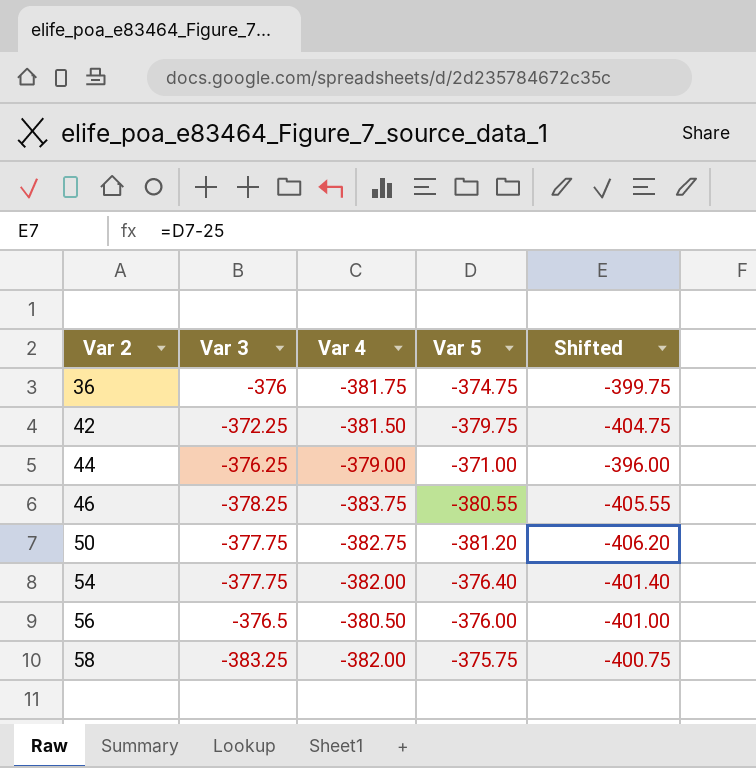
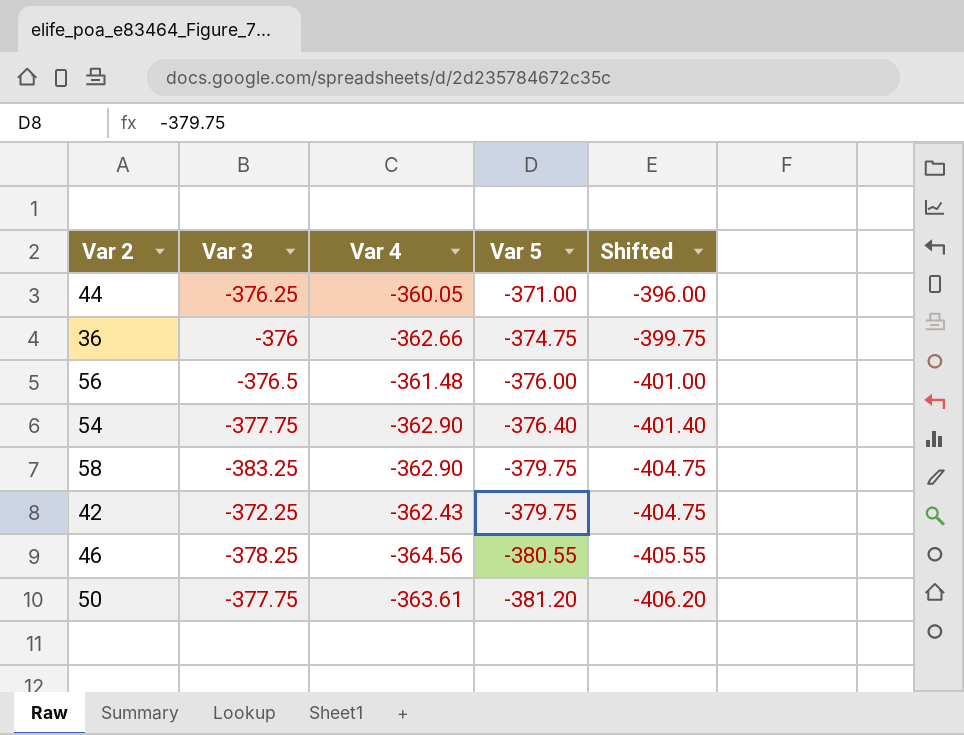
row order: Var 2 ascending -> Var 5 descending
44 | Var 4: -379.00 -> -360.05
36 | Var 4: -381.75 -> -362.66
56 | Var 4: -380.50 -> -361.48
54 | Var 4: -382.00 -> -362.90
58 | Var 4: -382.00 -> -362.90
58 | Var 5: -375.75 -> -379.75
58 | Shifted: -400.75 -> -404.75
42 | Var 4: -381.50 -> -362.43
46 | Var 4: -383.75 -> -364.56
50 | Var 4: -382.75 -> -363.61

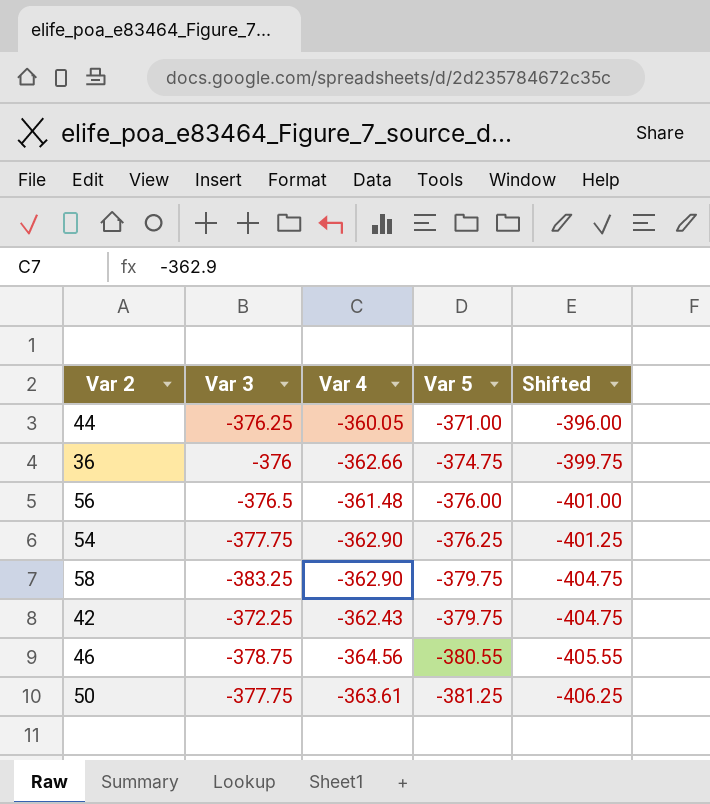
54 | Var 5: -376.40 -> -376.25
54 | Shifted: -401.40 -> -401.25
46 | Var 3: -378.25 -> -378.75
50 | Var 5: -381.20 -> -381.25
50 | Shifted: -406.20 -> -406.25

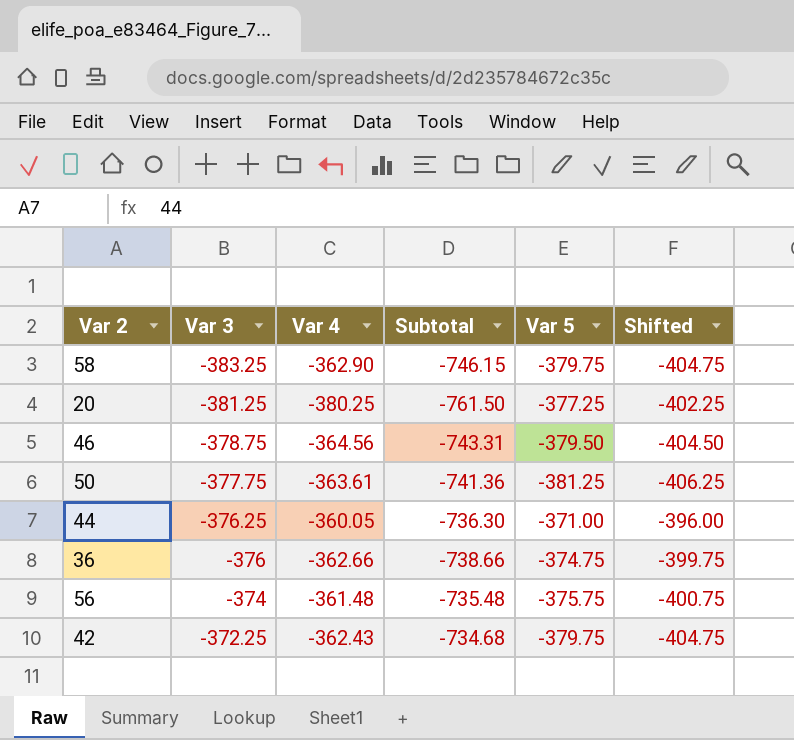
row order: Var 5 descending -> Var 3 ascending
column Subtotal | formula: none -> [Var 3] + [Var 4]
row 54: -377.75 | -362.90 | -376.25 | -401.25 -> none
row 20: none -> -381.25 | -380.25 | -761.50 | -377.25 | -402.25
46 | Var 5: -380.55 -> -379.50
46 | Shifted: -405.55 -> -404.50
56 | Var 3: -376.5 -> -374
56 | Var 5: -376.00 -> -375.75
56 | Shifted: -401.00 -> -400.75

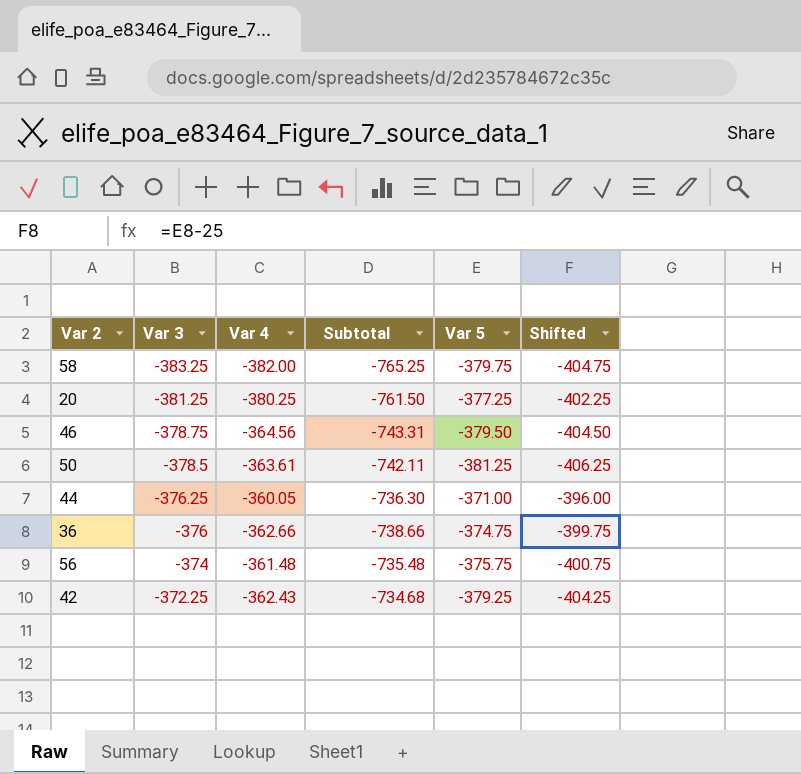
58 | Var 4: -362.90 -> -382.00
58 | Subtotal: -746.15 -> -765.25
50 | Var 3: -377.75 -> -378.5
50 | Subtotal: -741.36 -> -742.11
42 | Var 5: -379.75 -> -379.25
42 | Shifted: -404.75 -> -404.25

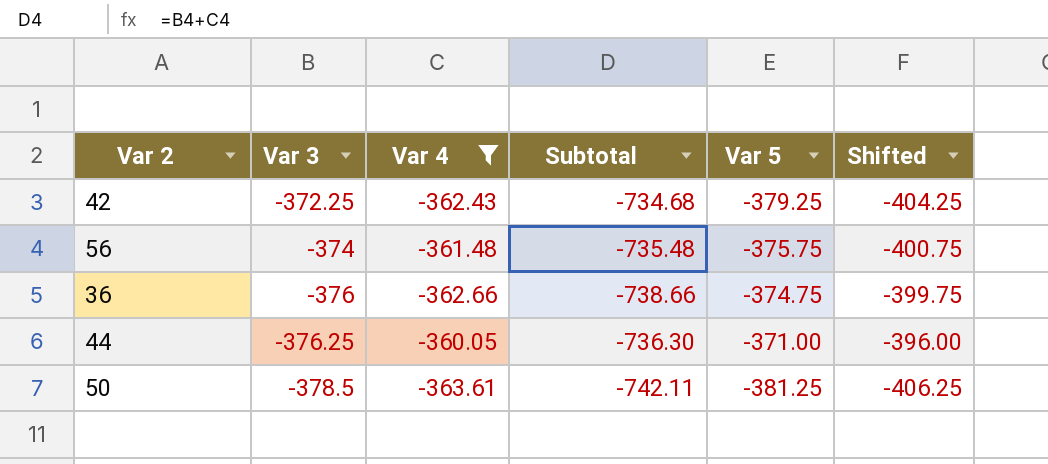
filter: none -> Var 4 >= -363.61
row order: Var 3 ascending -> Var 3 descending

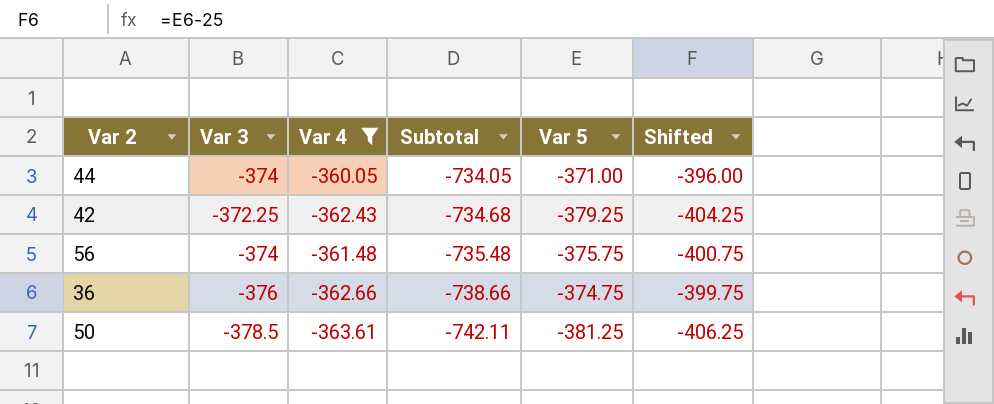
row order: Var 3 descending -> Subtotal descending
44 | Var 3: -376.25 -> -374
44 | Subtotal: -736.30 -> -734.05

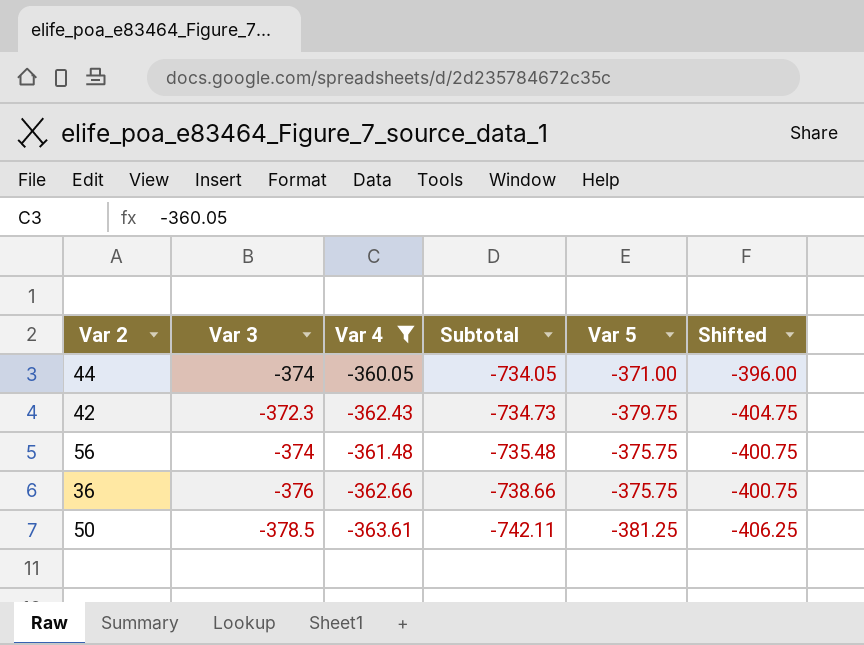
42 | Var 3: -372.25 -> -372.3
42 | Subtotal: -734.68 -> -734.73
42 | Var 5: -379.25 -> -379.75
42 | Shifted: -404.25 -> -404.75
36 | Var 5: -374.75 -> -375.75
36 | Shifted: -399.75 -> -400.75

